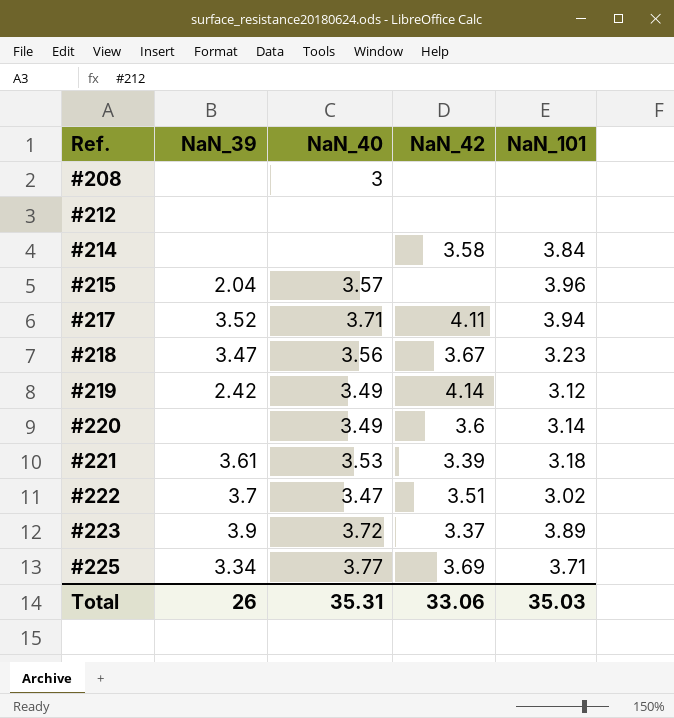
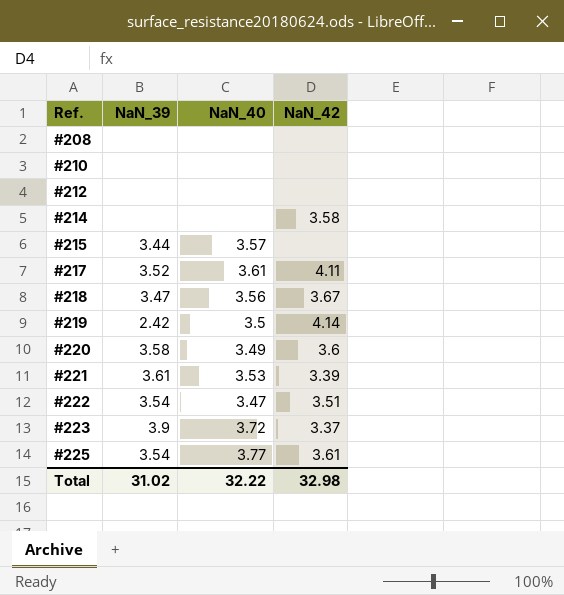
column NaN_101 | position: 5 -> none
#208 | NaN_40: 3 -> none
row #210: none -> none | none | none
#215 | NaN_39: 2.04 -> 3.44
#217 | NaN_40: 3.71 -> 3.61
#219 | NaN_40: 3.49 -> 3.5
#220 | NaN_39: none -> 3.58
#222 | NaN_39: 3.7 -> 3.54
#225 | NaN_39: 3.34 -> 3.54
#225 | NaN_42: 3.69 -> 3.61
Total | NaN_39: 26 -> 31.02
Total | NaN_40: 35.31 -> 32.22
Total | NaN_42: 33.06 -> 32.98

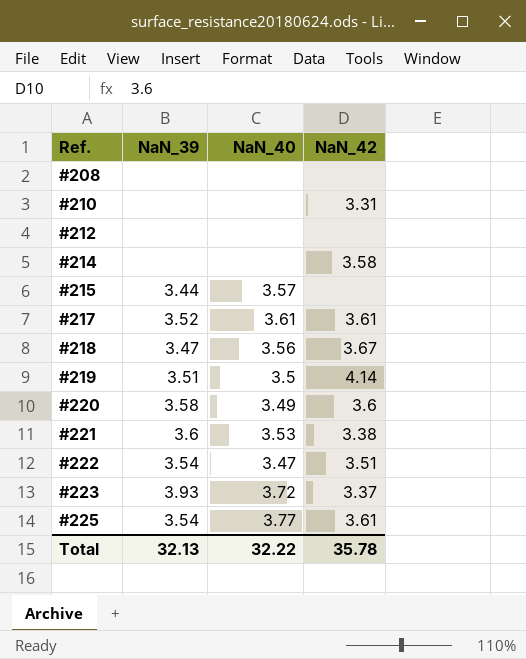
#210 | NaN_42: none -> 3.31
#217 | NaN_42: 4.11 -> 3.61
#219 | NaN_39: 2.42 -> 3.51
#221 | NaN_39: 3.61 -> 3.6
#221 | NaN_42: 3.39 -> 3.38
#223 | NaN_39: 3.9 -> 3.93
Total | NaN_39: 31.02 -> 32.13
Total | NaN_42: 32.98 -> 35.78

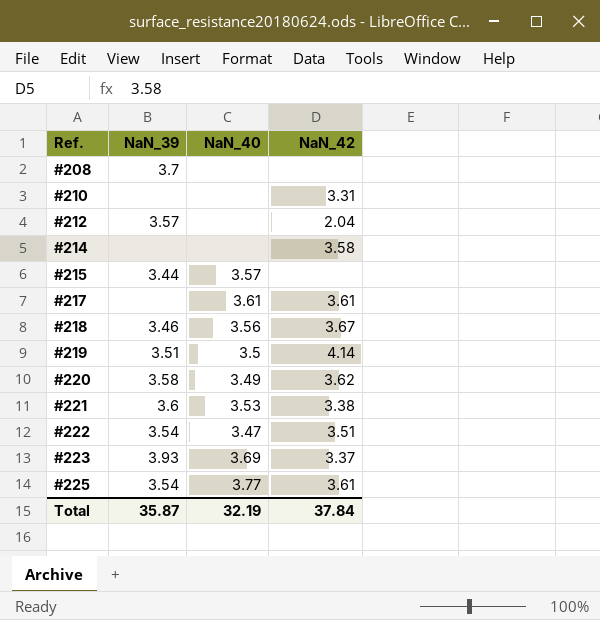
#208 | NaN_39: none -> 3.7
#212 | NaN_39: none -> 3.57
#212 | NaN_42: none -> 2.04
#217 | NaN_39: 3.52 -> none
#218 | NaN_39: 3.47 -> 3.46
#220 | NaN_42: 3.6 -> 3.62
#223 | NaN_40: 3.72 -> 3.69
Total | NaN_39: 32.13 -> 35.87
Total | NaN_40: 32.22 -> 32.19
Total | NaN_42: 35.78 -> 37.84

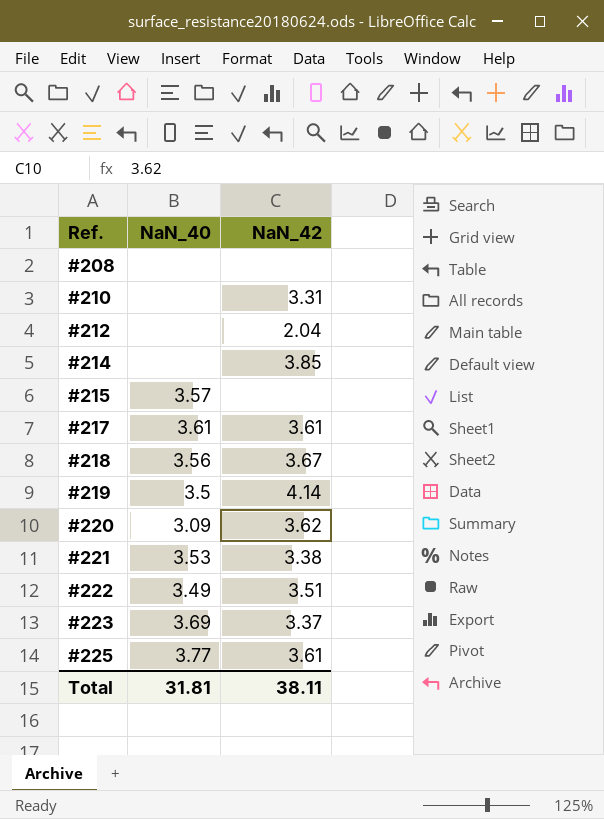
column NaN_39 | position: 2 -> none
#214 | NaN_42: 3.58 -> 3.85
#220 | NaN_40: 3.49 -> 3.09
#222 | NaN_40: 3.47 -> 3.49
Total | NaN_40: 32.19 -> 31.81
Total | NaN_42: 37.84 -> 38.11

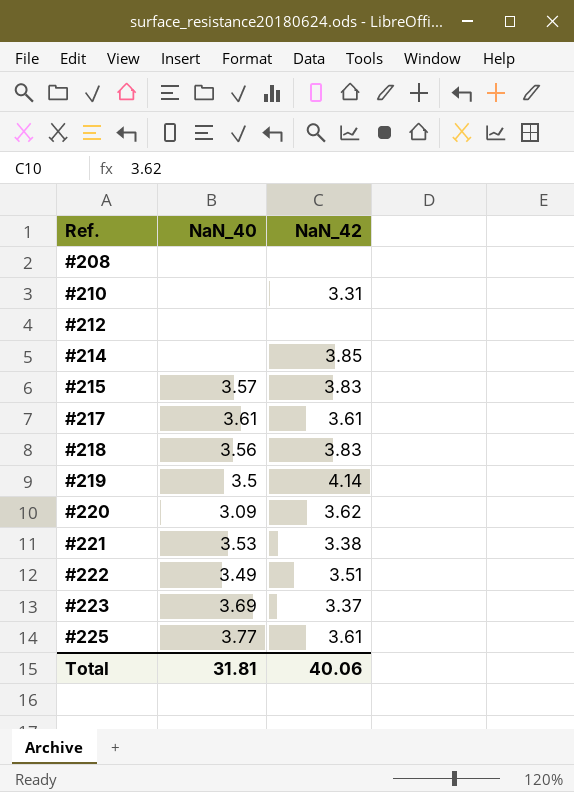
#212 | NaN_42: 2.04 -> none
#215 | NaN_42: none -> 3.83
#218 | NaN_42: 3.67 -> 3.83
Total | NaN_42: 38.11 -> 40.06

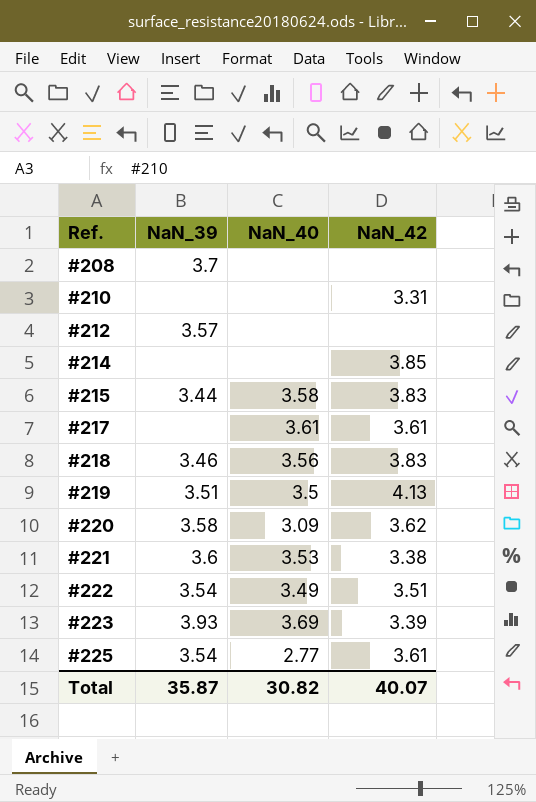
column NaN_39 | position: none -> 2
#215 | NaN_40: 3.57 -> 3.58
#219 | NaN_42: 4.14 -> 4.13
#223 | NaN_42: 3.37 -> 3.39
#225 | NaN_40: 3.77 -> 2.77
Total | NaN_40: 31.81 -> 30.82
Total | NaN_42: 40.06 -> 40.07

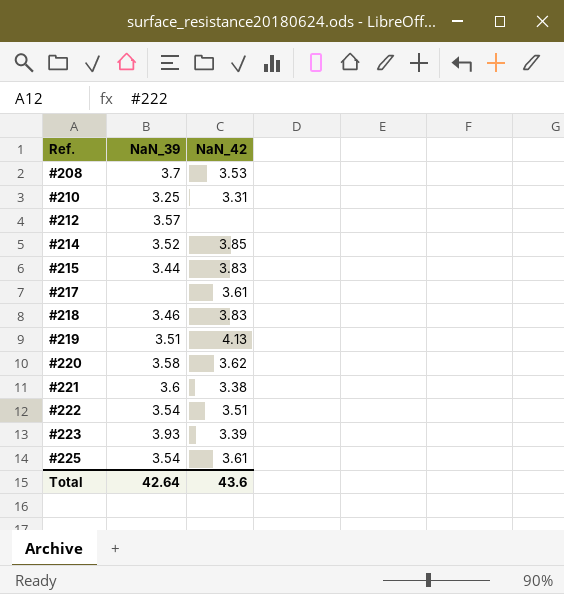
column NaN_40 | position: 3 -> none
#208 | NaN_42: none -> 3.53
#210 | NaN_39: none -> 3.25
#214 | NaN_39: none -> 3.52
Total | NaN_39: 35.87 -> 42.64
Total | NaN_42: 40.07 -> 43.6

